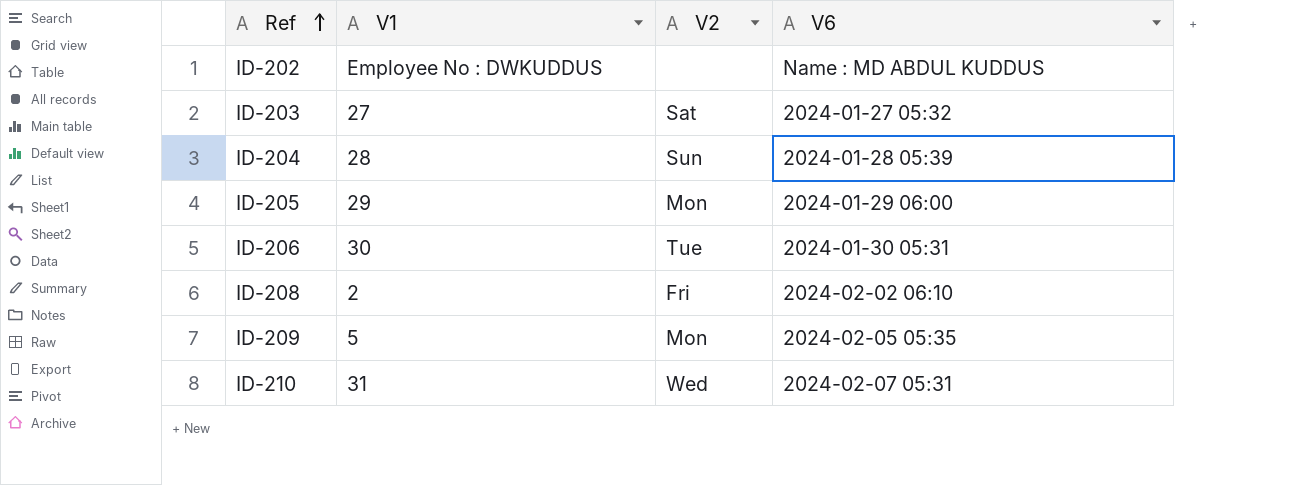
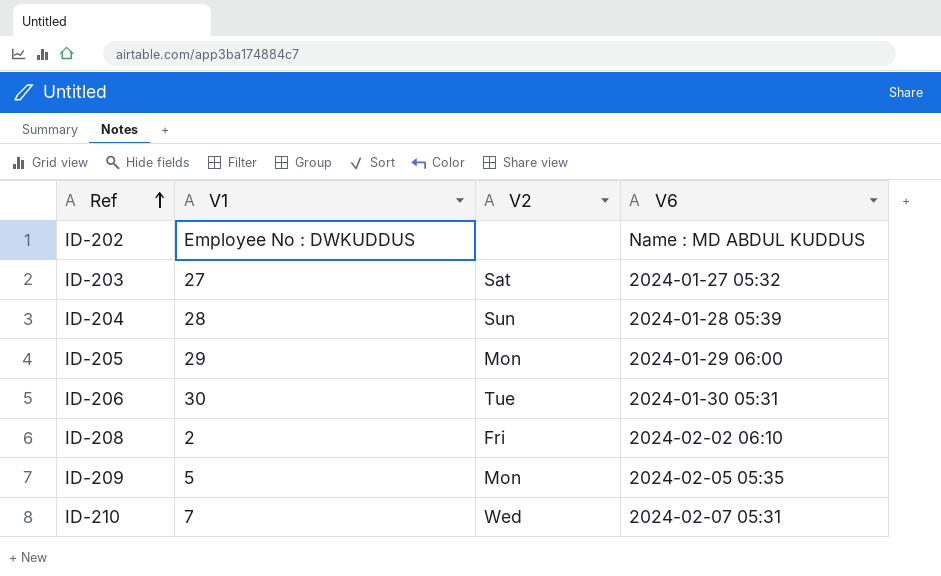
ID-210 | V1: 31 -> 7

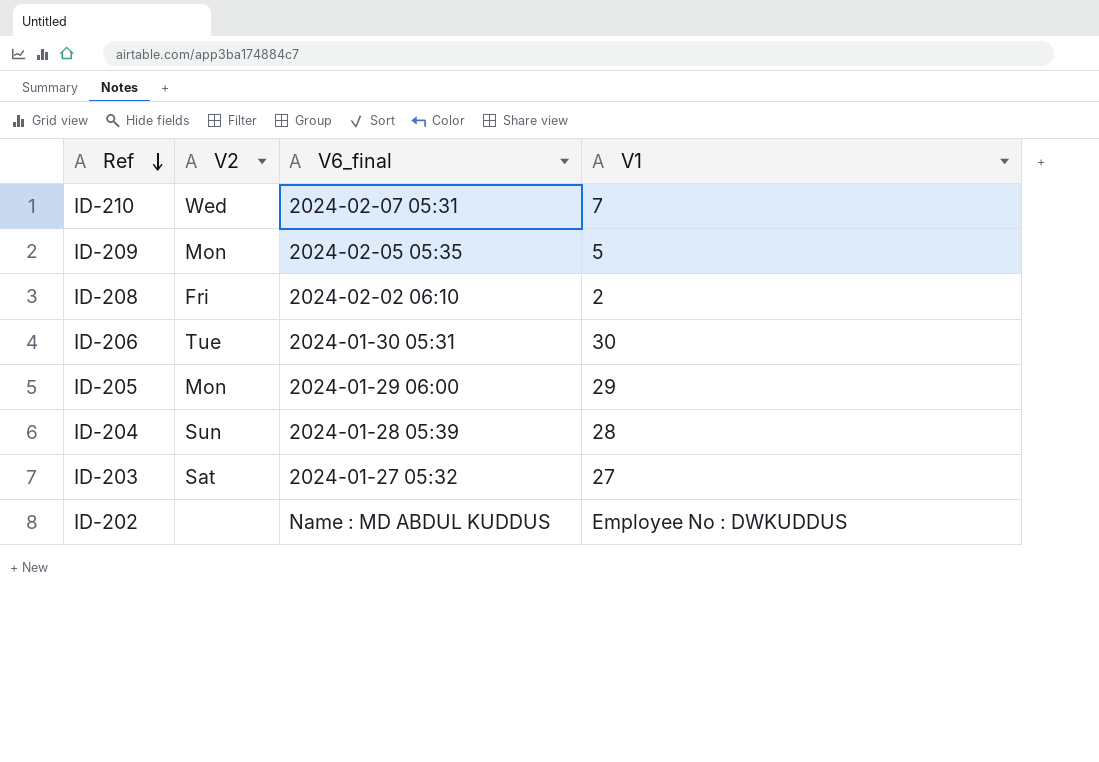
row order: Ref ascending -> Ref descending
column name: V6 -> V6_final
column V1 | position: 2 -> 4

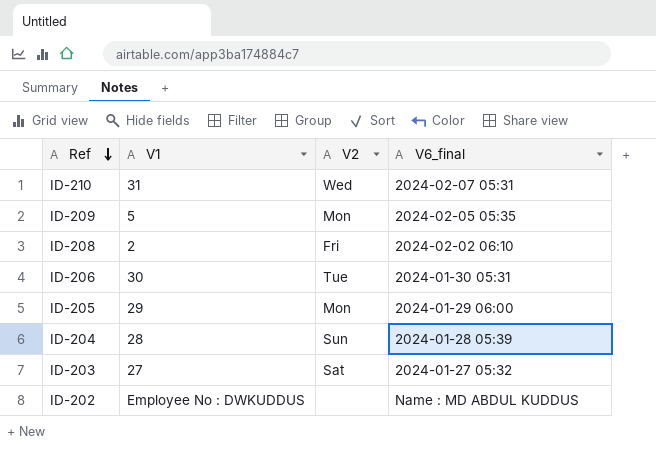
column V1 | position: 4 -> 2
ID-210 | V1: 7 -> 31

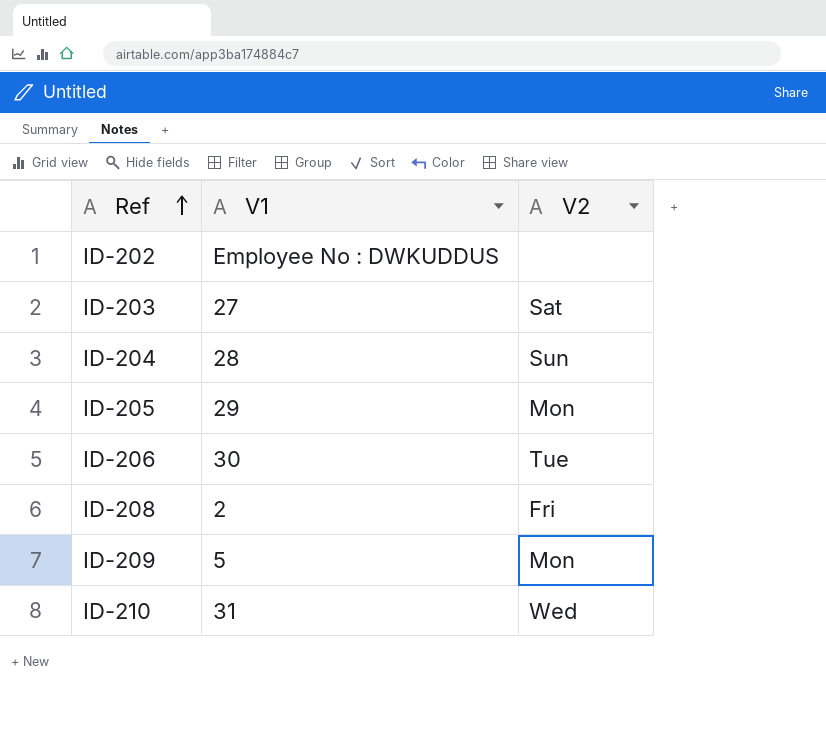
row order: Ref descending -> Ref ascending
column V6_final | position: 4 -> none

